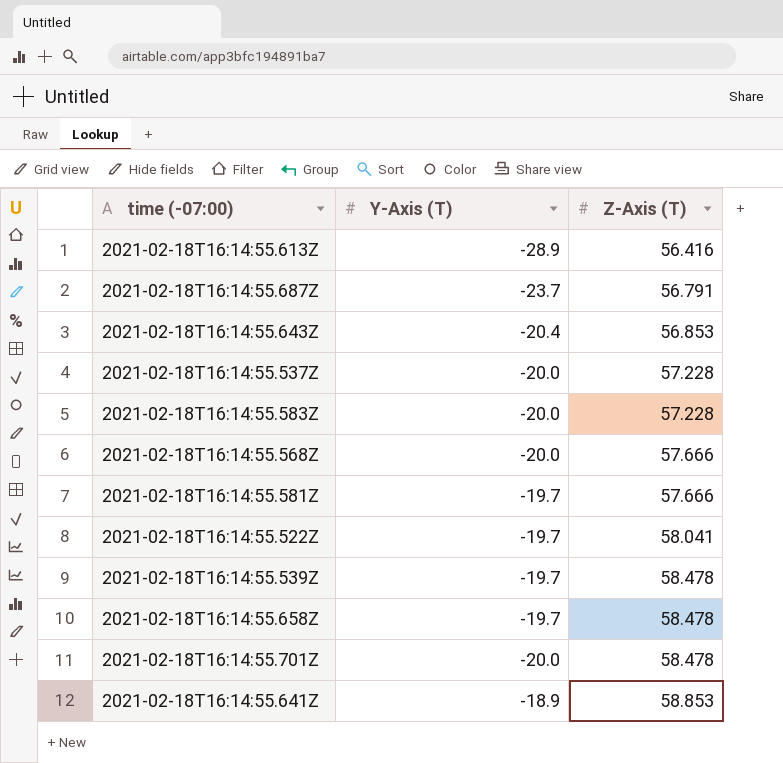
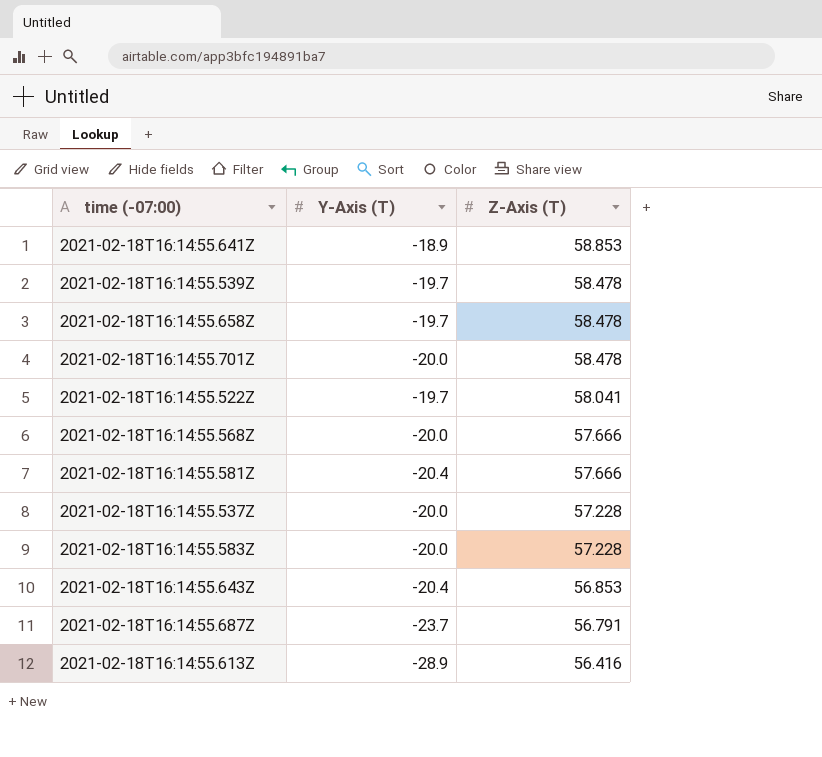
row order: Z-Axis (T) ascending -> Z-Axis (T) descending
2021-02-18T16:14:55.581Z | Y-Axis (T): -19.7 -> -20.4

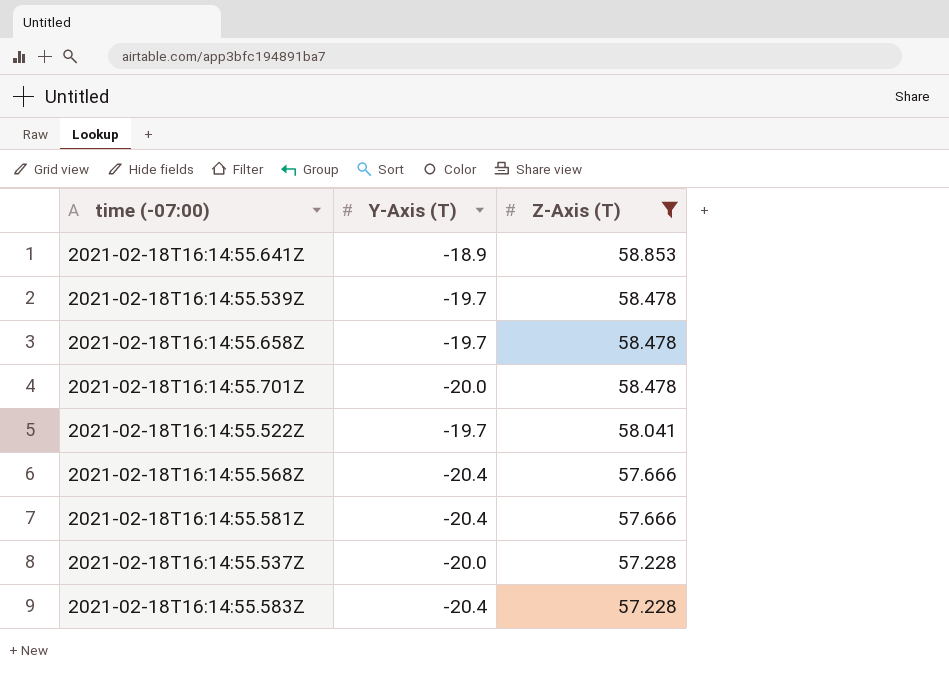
filter: none -> Z-Axis (T) >= 57.228
2021-02-18T16:14:55.568Z | Y-Axis (T): -20.0 -> -20.4
2021-02-18T16:14:55.583Z | Y-Axis (T): -20.0 -> -20.4

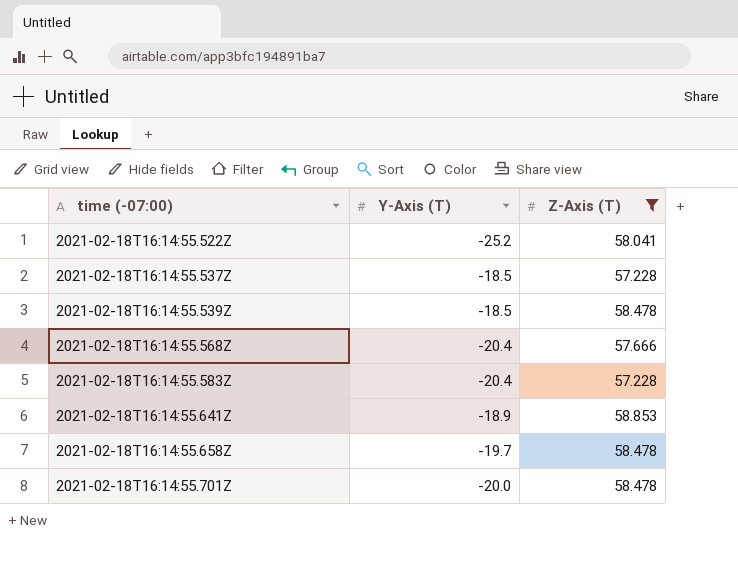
row order: Z-Axis (T) descending -> time (-07:00) ascending
row 2021-02-18T16:14:55.581Z: -20.4 | 57.666 -> none
2021-02-18T16:14:55.522Z | Y-Axis (T): -19.7 -> -25.2
2021-02-18T16:14:55.537Z | Y-Axis (T): -20.0 -> -18.5
2021-02-18T16:14:55.539Z | Y-Axis (T): -19.7 -> -18.5

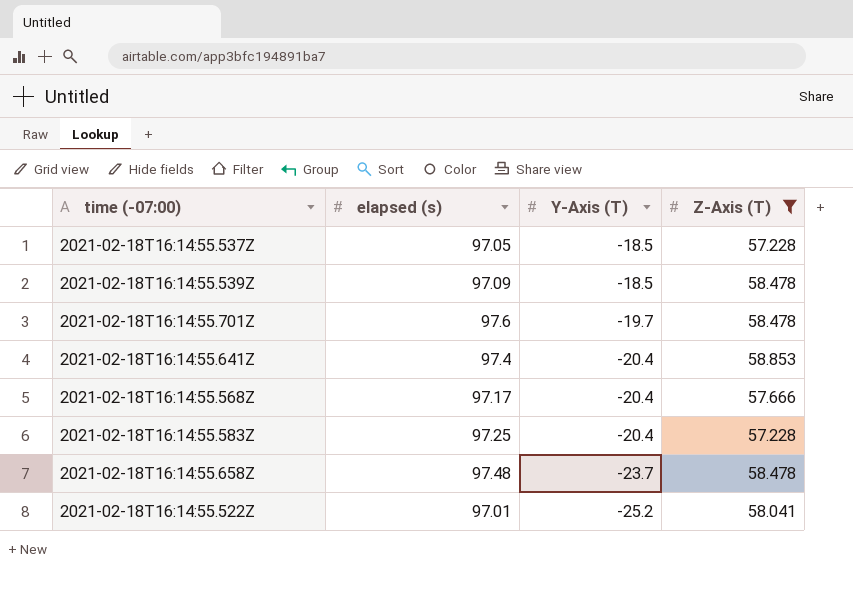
row order: time (-07:00) ascending -> Y-Axis (T) descending
column elapsed (s) | position: none -> 2
2021-02-18T16:14:55.701Z | Y-Axis (T): -20.0 -> -19.7
2021-02-18T16:14:55.641Z | Y-Axis (T): -18.9 -> -20.4
2021-02-18T16:14:55.658Z | Y-Axis (T): -19.7 -> -23.7

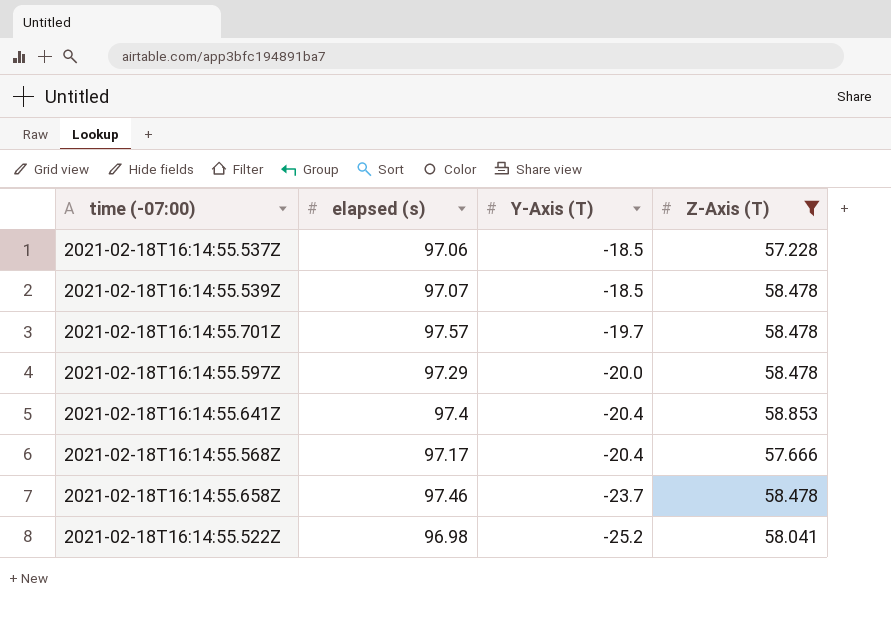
row 2021-02-18T16:14:55.583Z: 97.25 | -20.4 | 57.228 -> none
2021-02-18T16:14:55.537Z | elapsed (s): 97.05 -> 97.06
2021-02-18T16:14:55.539Z | elapsed (s): 97.09 -> 97.07
2021-02-18T16:14:55.701Z | elapsed (s): 97.6 -> 97.57
row 2021-02-18T16:14:55.597Z: none -> 97.29 | -20.0 | 58.478
2021-02-18T16:14:55.658Z | elapsed (s): 97.48 -> 97.46
2021-02-18T16:14:55.522Z | elapsed (s): 97.01 -> 96.98

